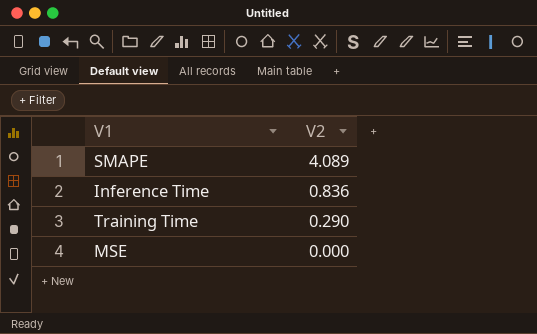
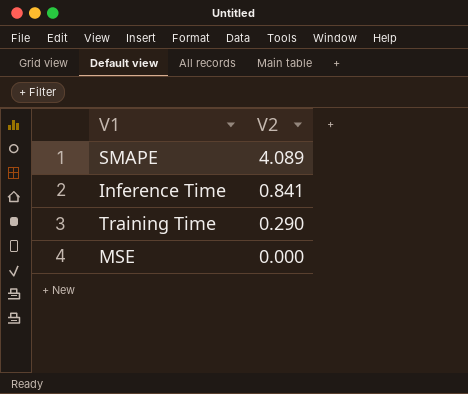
Inference Time | V2: 0.836 -> 0.841

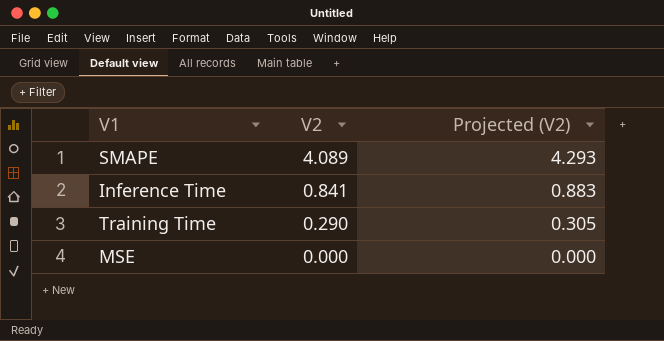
column Projected (V2) | formula: none -> [V2] * 1.05

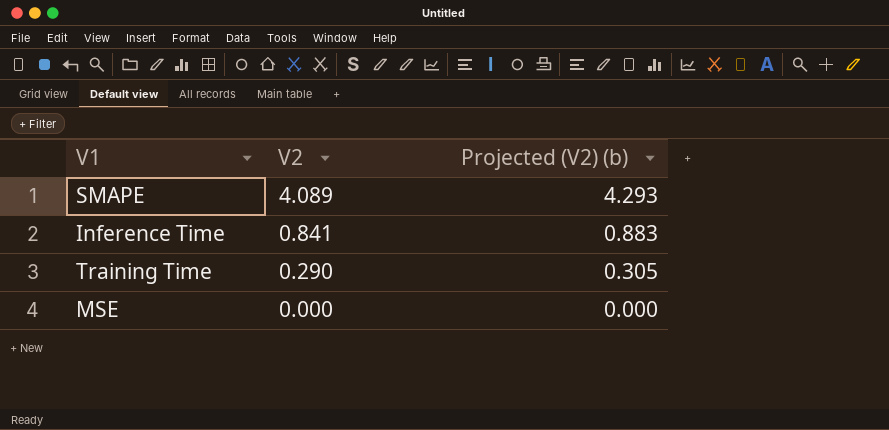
column name: Projected (V2) -> Projected (V2) (b)

